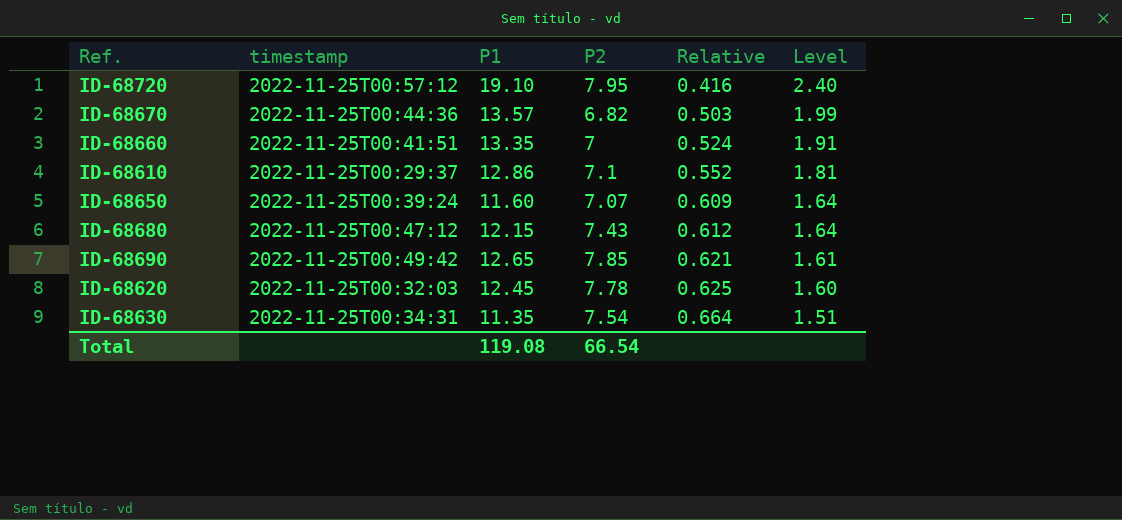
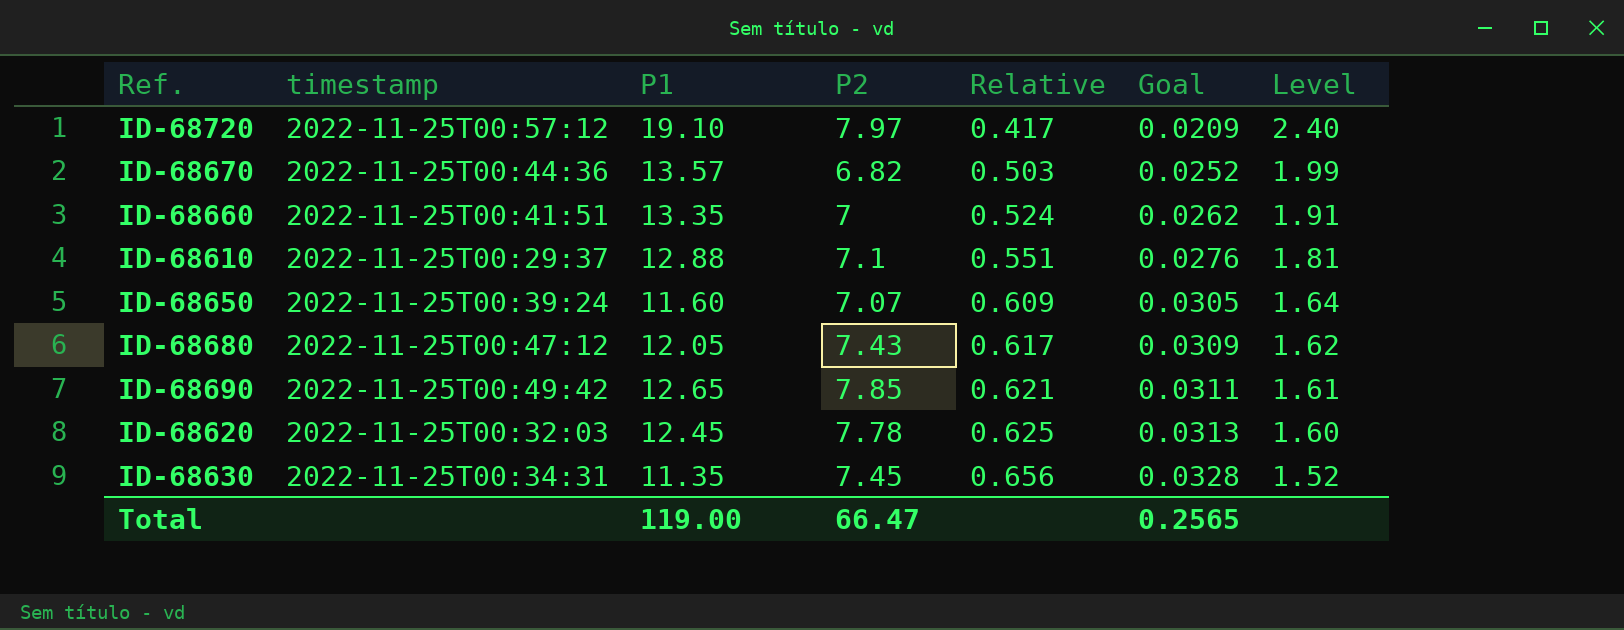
column Goal | formula: none -> [Relative] * 0.05
ID-68720 | P2: 7.95 -> 7.97
ID-68720 | Relative: 0.416 -> 0.417
ID-68610 | P1: 12.86 -> 12.88
ID-68610 | Relative: 0.552 -> 0.551
ID-68680 | P1: 12.15 -> 12.05
ID-68680 | Relative: 0.612 -> 0.617
ID-68680 | Level: 1.64 -> 1.62
ID-68630 | P2: 7.54 -> 7.45
ID-68630 | Relative: 0.664 -> 0.656
ID-68630 | Level: 1.51 -> 1.52
Total | P1: 119.08 -> 119.00
Total | P2: 66.54 -> 66.47

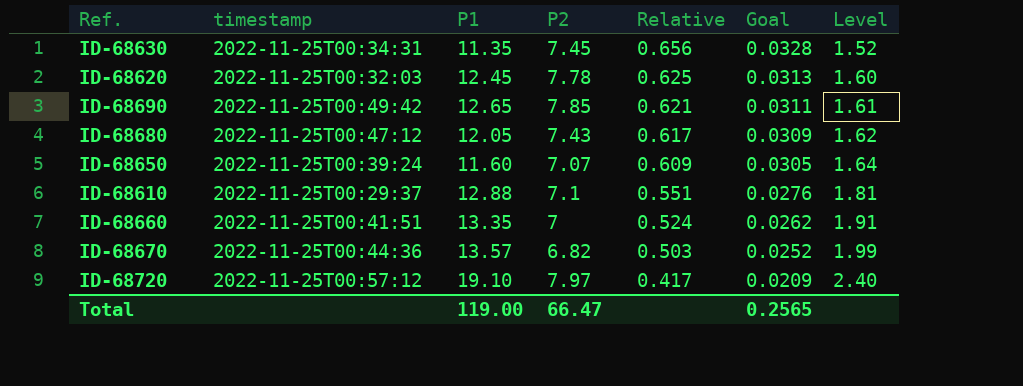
row order: Relative ascending -> Relative descending

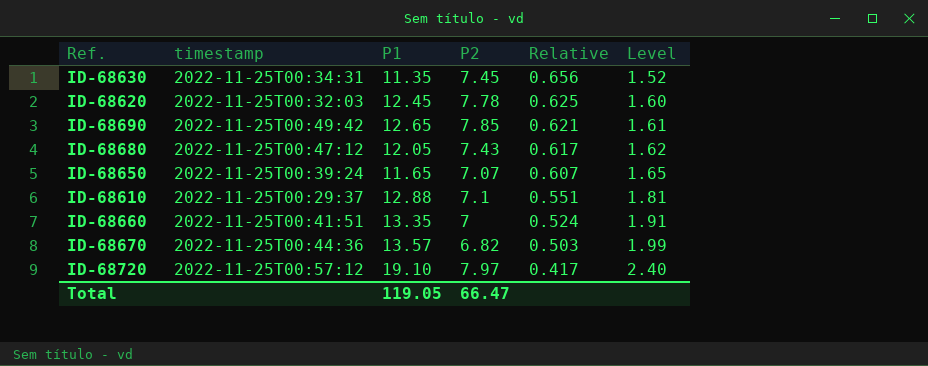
column Goal | formula: [Relative] * 0.05 -> none
ID-68650 | P1: 11.60 -> 11.65
ID-68650 | Relative: 0.609 -> 0.607
ID-68650 | Level: 1.64 -> 1.65
Total | P1: 119.00 -> 119.05

